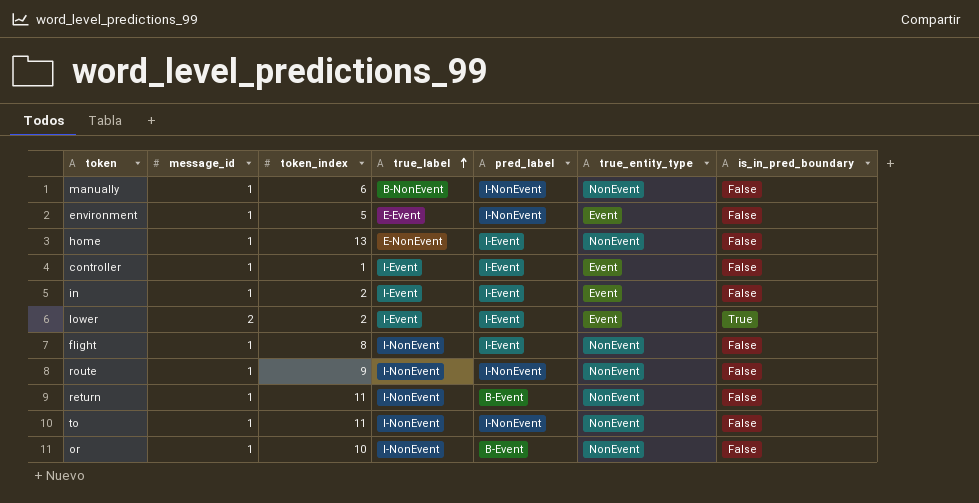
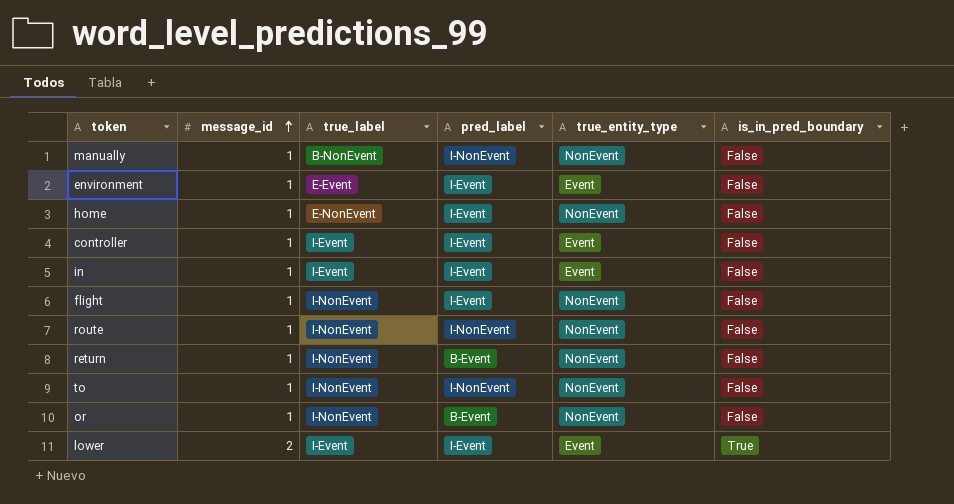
row order: true_label ascending -> message_id ascending
column token_index | position: 3 -> none
environment | pred_label: I-NonEvent -> I-Event

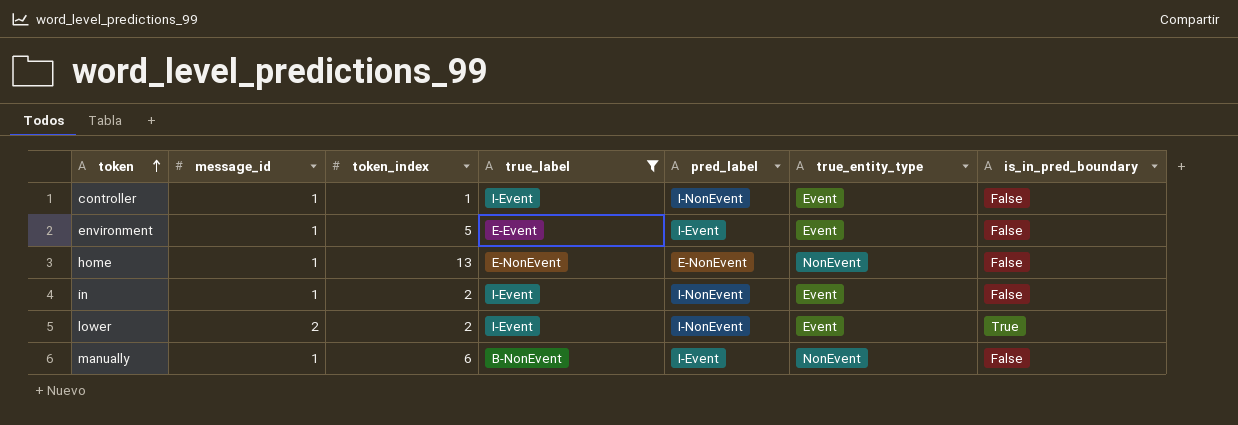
filter: none -> true_label != I-NonEvent
row order: message_id ascending -> token ascending
column token_index | position: none -> 3
controller | pred_label: I-Event -> I-NonEvent
home | pred_label: I-Event -> E-NonEvent
in | pred_label: I-Event -> I-NonEvent
lower | pred_label: I-Event -> I-NonEvent
manually | pred_label: I-NonEvent -> I-Event

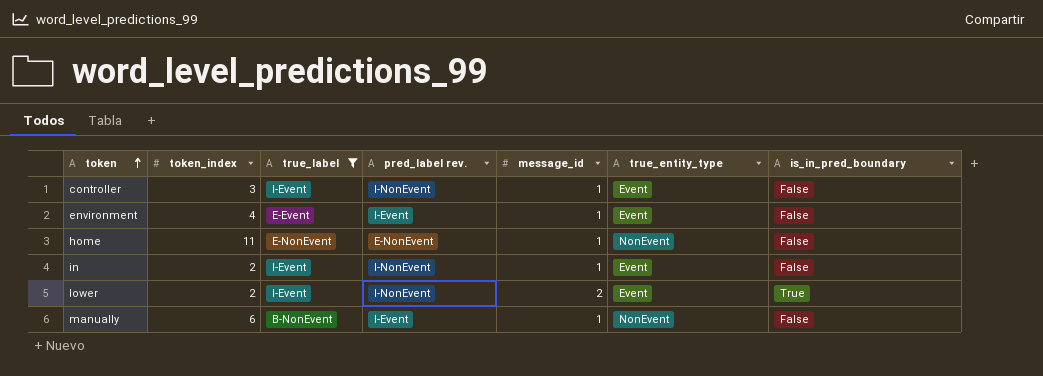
column name: pred_label -> pred_label rev.
column message_id | position: 2 -> 5
controller | token_index: 1 -> 3
environment | token_index: 5 -> 4
home | token_index: 13 -> 11

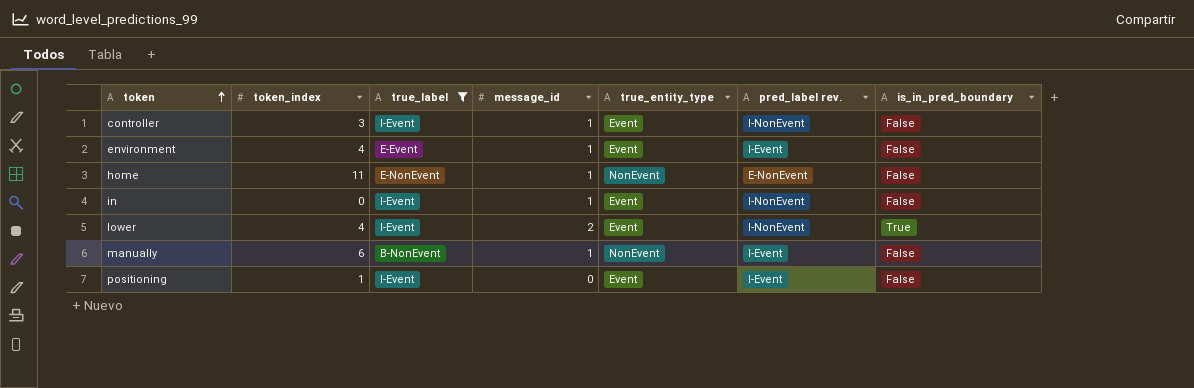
column pred_label rev. | position: 4 -> 6
in | token_index: 2 -> 0
lower | token_index: 2 -> 4
row positioning: none -> 1 | I-Event | 0 | Event | I-Event | False

